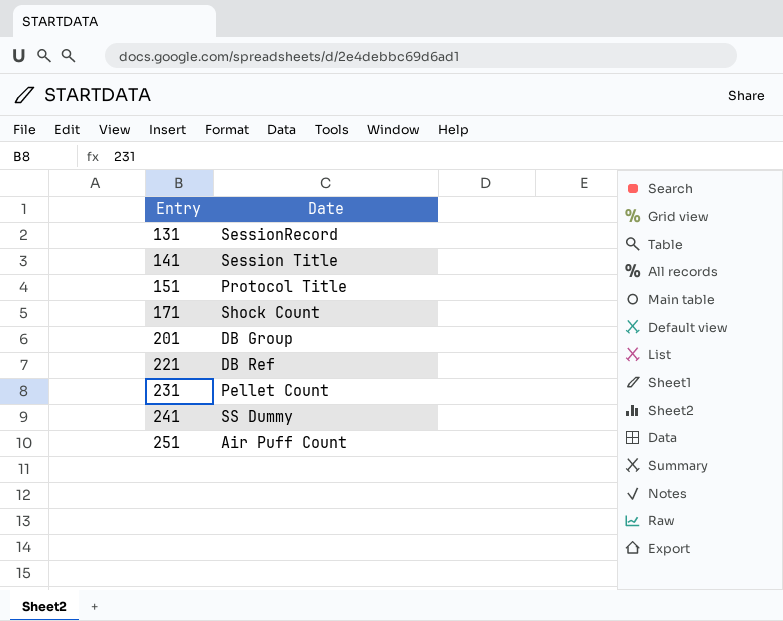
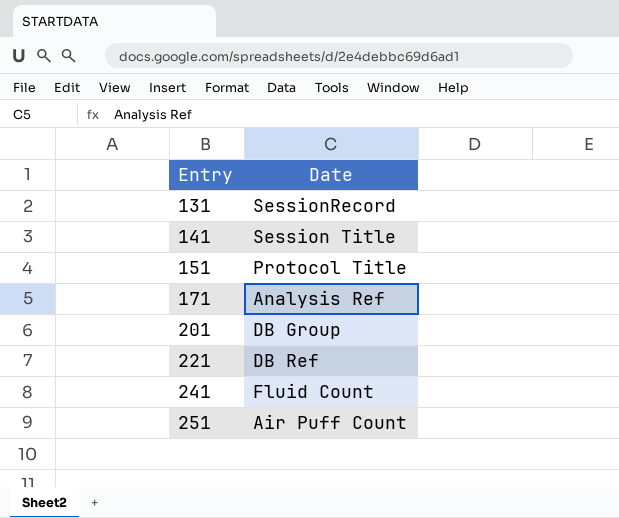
row 231: Pellet Count -> none
171 | Date: Shock Count -> Analysis Ref
241 | Date: SS Dummy -> Fluid Count

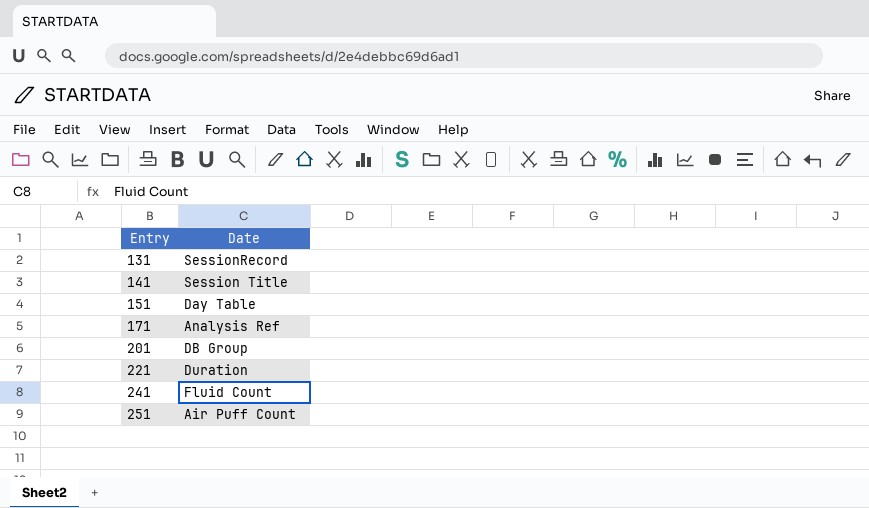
151 | Date: Protocol Title -> Day Table
221 | Date: DB Ref -> Duration

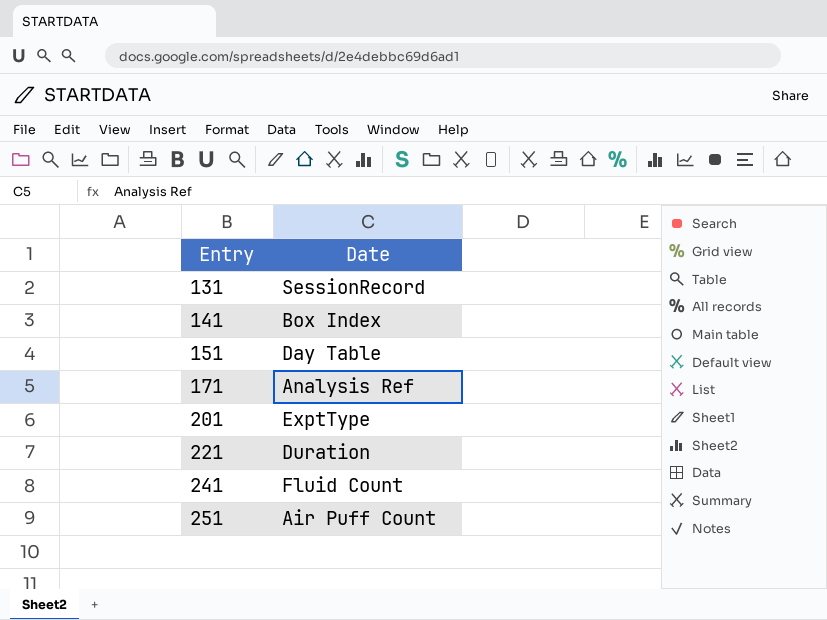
141 | Date: Session Title -> Box Index
201 | Date: DB Group -> ExptType

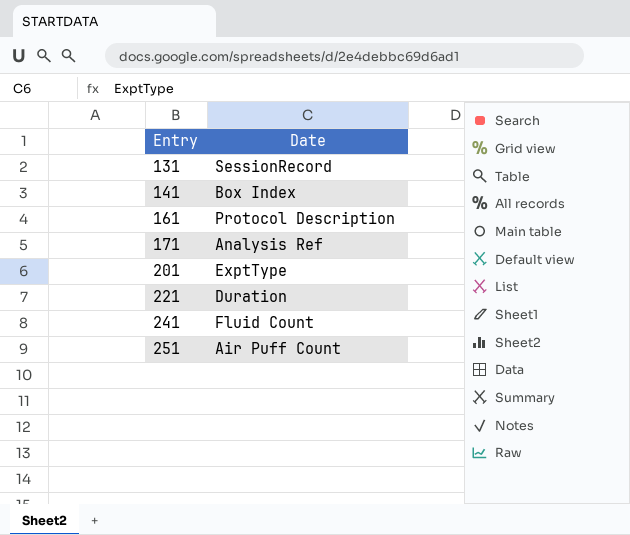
row 151: Day Table -> none
row 161: none -> Protocol Description

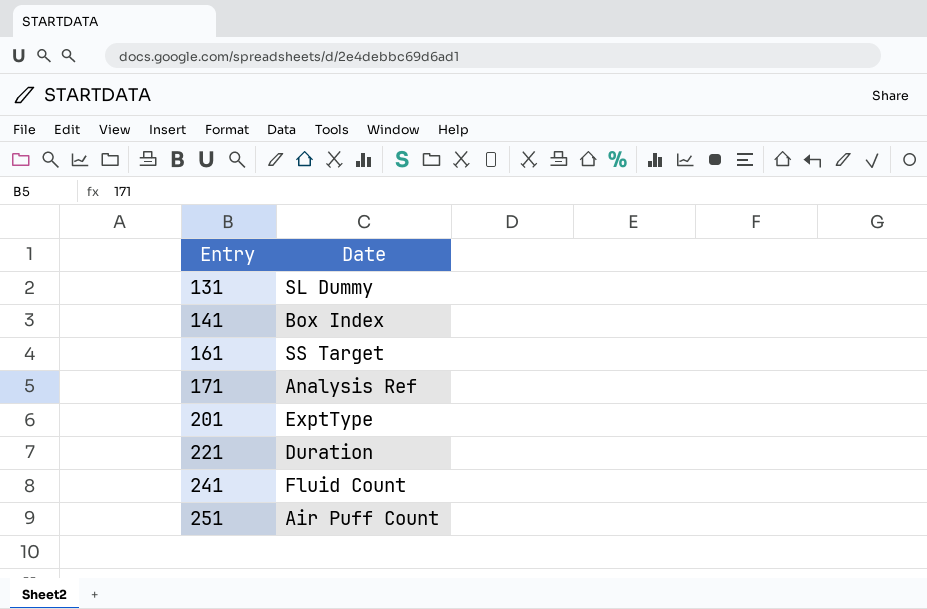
131 | Date: SessionRecord -> SL Dummy
161 | Date: Protocol Description -> SS Target

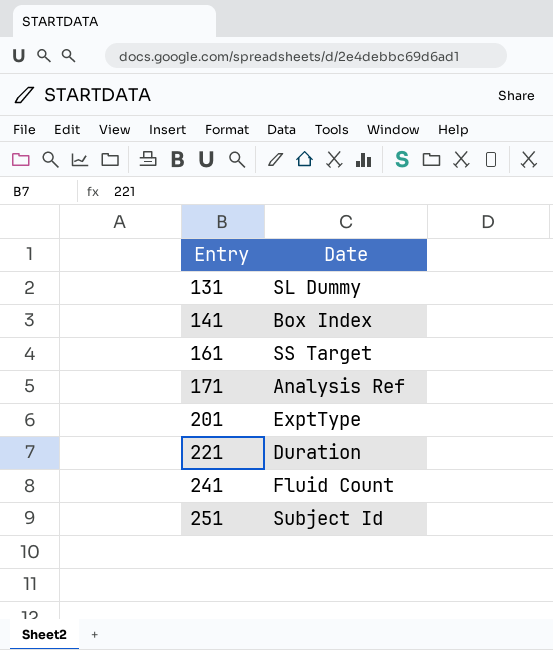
251 | Date: Air Puff Count -> Subject Id

